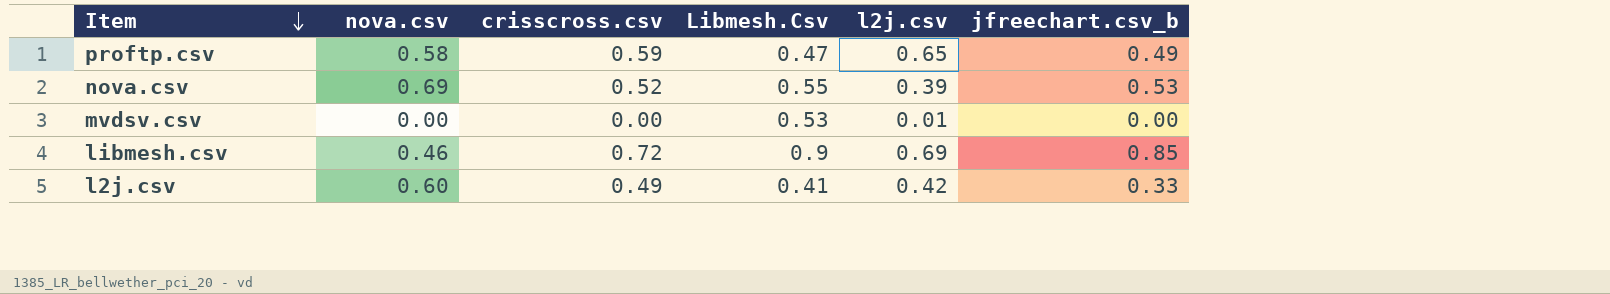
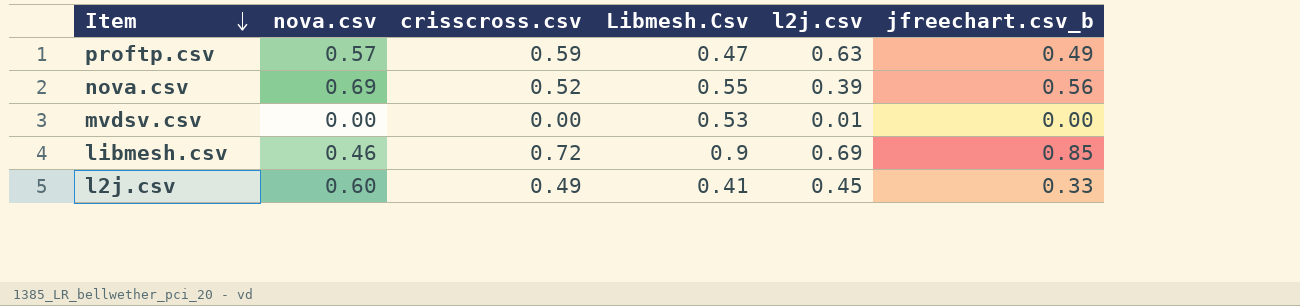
proftp.csv | nova.csv: 0.58 -> 0.57
proftp.csv | l2j.csv: 0.65 -> 0.63
nova.csv | jfreechart.csv_b: 0.53 -> 0.56
l2j.csv | l2j.csv: 0.42 -> 0.45

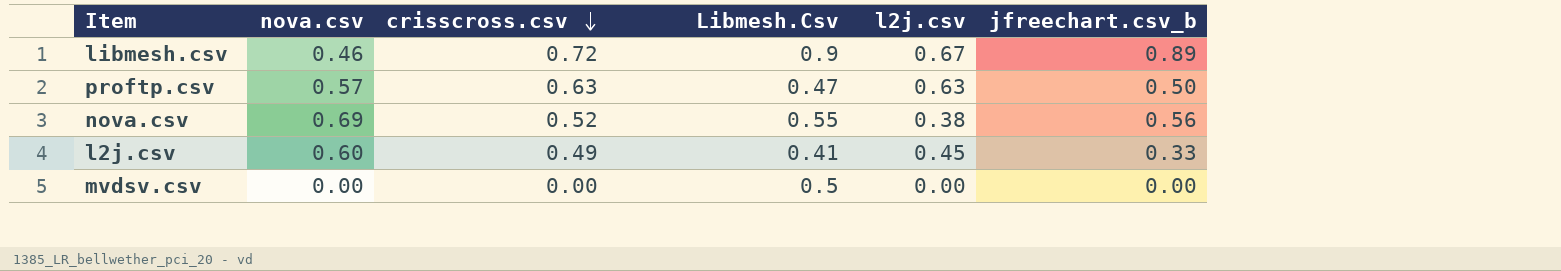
row order: Item descending -> crisscross.csv descending
libmesh.csv | l2j.csv: 0.69 -> 0.67
libmesh.csv | jfreechart.csv_b: 0.85 -> 0.89
proftp.csv | crisscross.csv: 0.59 -> 0.63
proftp.csv | jfreechart.csv_b: 0.49 -> 0.50
nova.csv | l2j.csv: 0.39 -> 0.38
mvdsv.csv | Libmesh.Csv: 0.53 -> 0.5
mvdsv.csv | l2j.csv: 0.01 -> 0.00

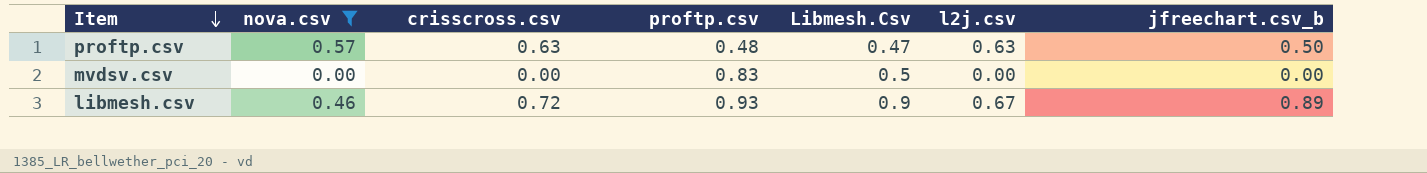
filter: none -> nova.csv <= 0.57
row order: crisscross.csv descending -> Item descending
column proftp.csv | position: none -> 4

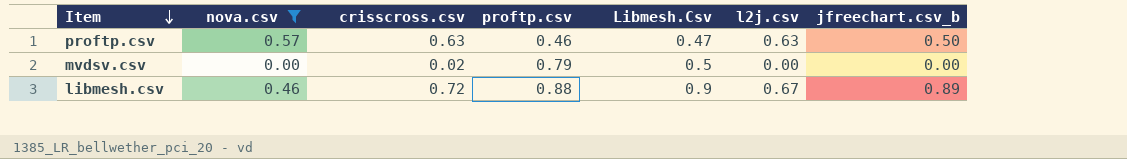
proftp.csv | proftp.csv: 0.48 -> 0.46
mvdsv.csv | crisscross.csv: 0.00 -> 0.02
mvdsv.csv | proftp.csv: 0.83 -> 0.79
libmesh.csv | proftp.csv: 0.93 -> 0.88

